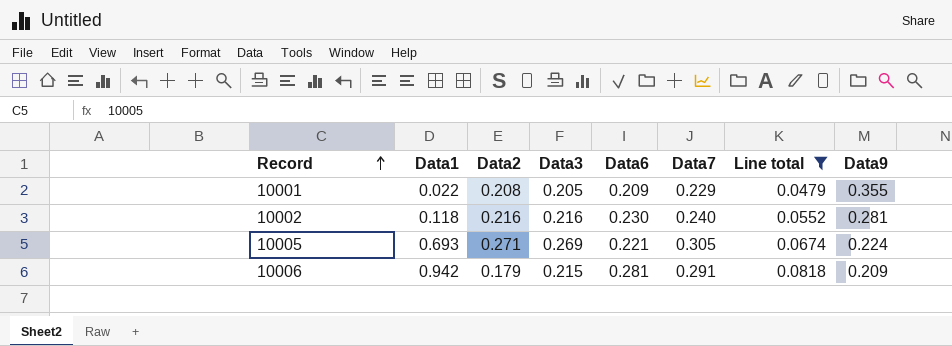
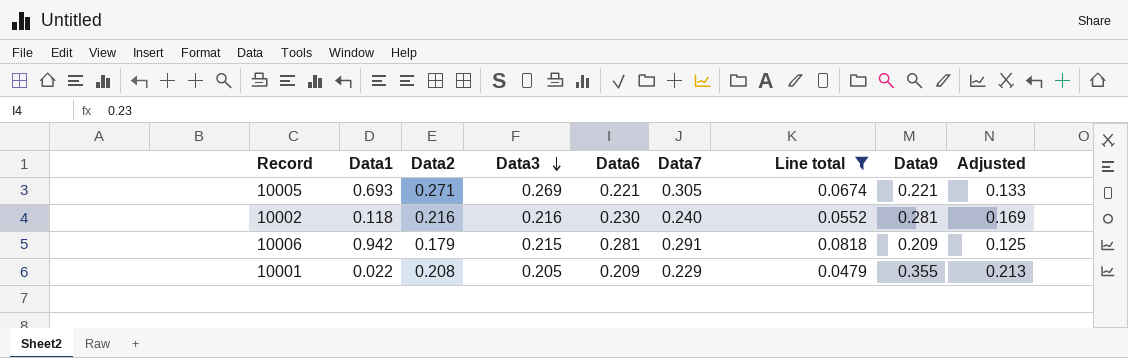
row order: Record ascending -> Data3 descending
column Adjusted | formula: none -> [Data9] * 0.6
10005 | Data9: 0.224 -> 0.221

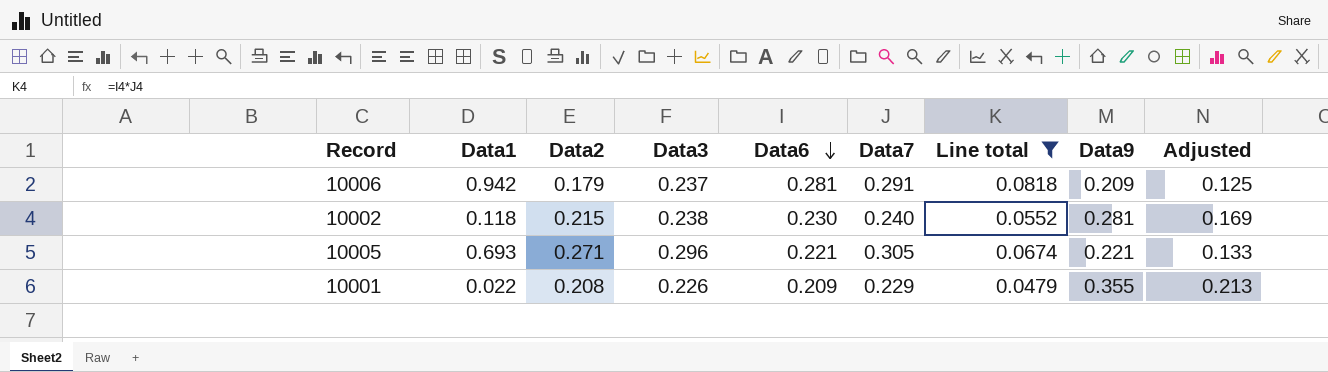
row order: Data3 descending -> Data6 descending
10006 | Data3: 0.215 -> 0.237
10002 | Data2: 0.216 -> 0.215
10002 | Data3: 0.216 -> 0.238
10005 | Data3: 0.269 -> 0.296
10001 | Data3: 0.205 -> 0.226

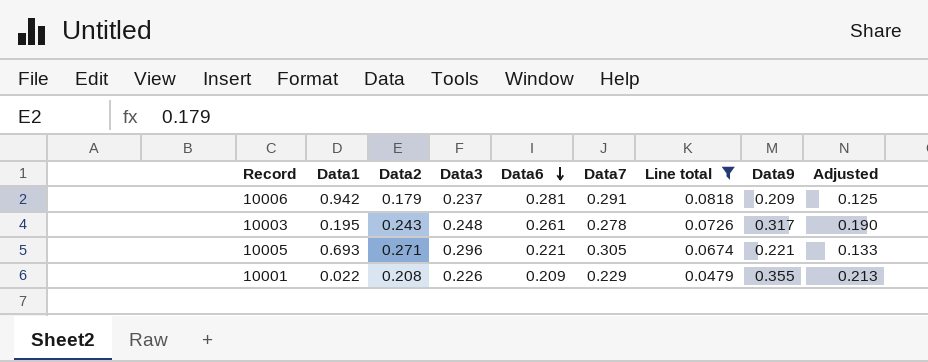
row 10002: 0.118 | 0.215 | 0.238 | 0.230 | 0.240 | 0.0552 | 0.281 | 0.169 -> none
row 10003: none -> 0.195 | 0.243 | 0.248 | 0.261 | 0.278 | 0.0726 | 0.317 | 0.190

